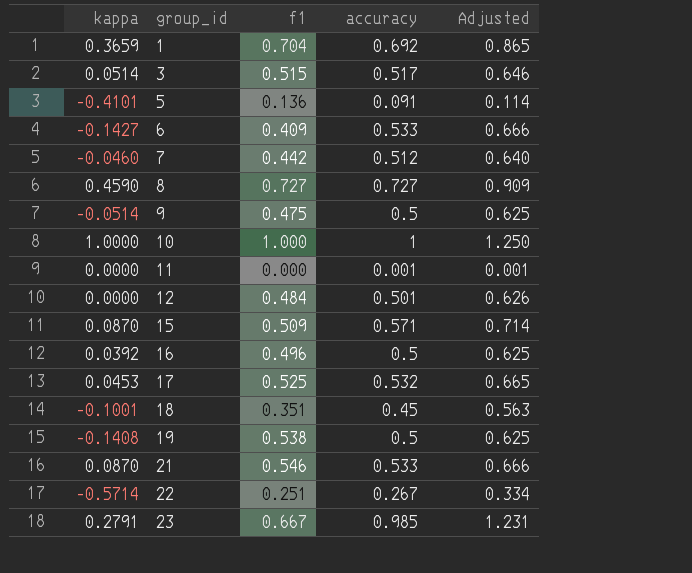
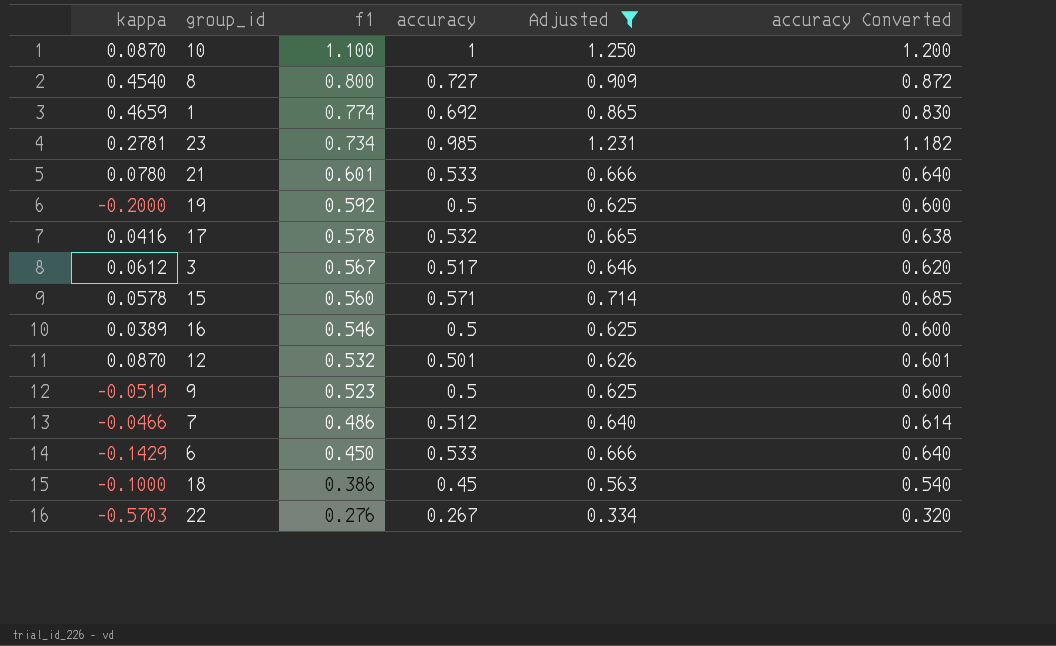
filter: none -> Adjusted >= 0.334
row order: group_id ascending -> f1 descending
column accuracy Converted | formula: none -> [accuracy] * 1.2
10 | kappa: 1.0000 -> 0.0870
10 | f1: 1.000 -> 1.100
8 | kappa: 0.4590 -> 0.4540
8 | f1: 0.727 -> 0.800
1 | kappa: 0.3659 -> 0.4659
1 | f1: 0.704 -> 0.774
23 | kappa: 0.2791 -> 0.2781
23 | f1: 0.667 -> 0.734
21 | kappa: 0.0870 -> 0.0780
21 | f1: 0.546 -> 0.601
19 | kappa: -0.1408 -> -0.2000
19 | f1: 0.538 -> 0.592
17 | kappa: 0.0453 -> 0.0416
17 | f1: 0.525 -> 0.578
3 | kappa: 0.0514 -> 0.0612
3 | f1: 0.515 -> 0.567
15 | kappa: 0.0870 -> 0.0578
15 | f1: 0.509 -> 0.560
16 | kappa: 0.0392 -> 0.0389
16 | f1: 0.496 -> 0.546
12 | kappa: 0.0000 -> 0.0870
12 | f1: 0.484 -> 0.532
9 | kappa: -0.0514 -> -0.0519
9 | f1: 0.475 -> 0.523
7 | kappa: -0.0460 -> -0.0466
7 | f1: 0.442 -> 0.486
6 | kappa: -0.1427 -> -0.1429
6 | f1: 0.409 -> 0.450
18 | kappa: -0.1001 -> -0.1000
18 | f1: 0.351 -> 0.386
22 | kappa: -0.5714 -> -0.5703
22 | f1: 0.251 -> 0.276

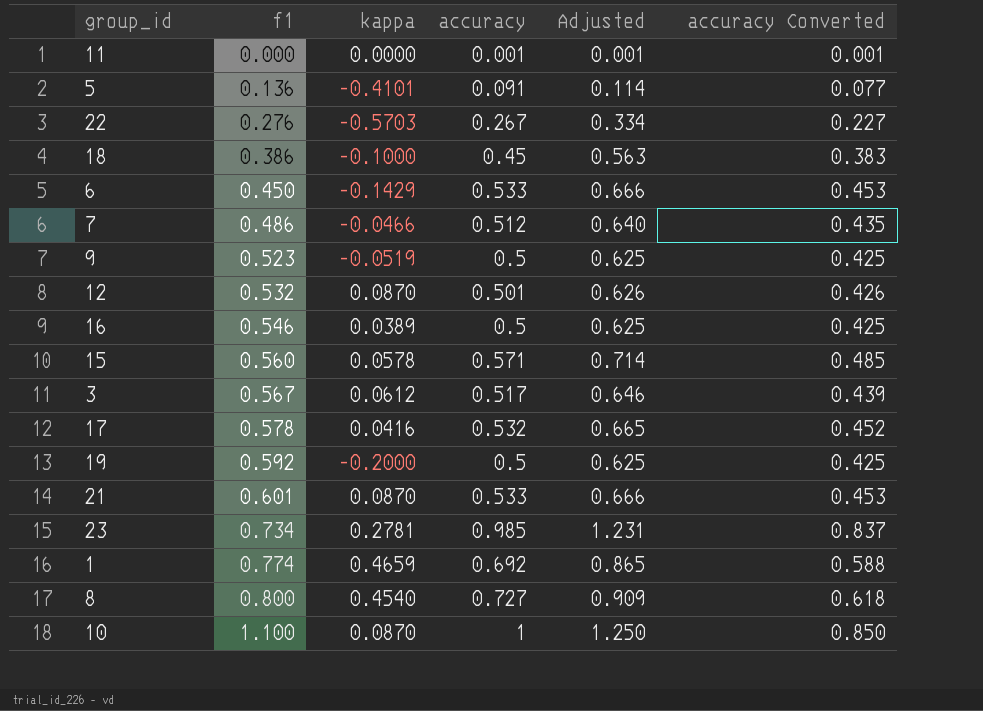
filter: Adjusted >= 0.334 -> none
row order: f1 descending -> f1 ascending
column kappa | position: 1 -> 3
column accuracy Converted | formula: [accuracy] * 1.2 -> [accuracy] * 0.85
21 | kappa: 0.0780 -> 0.0870

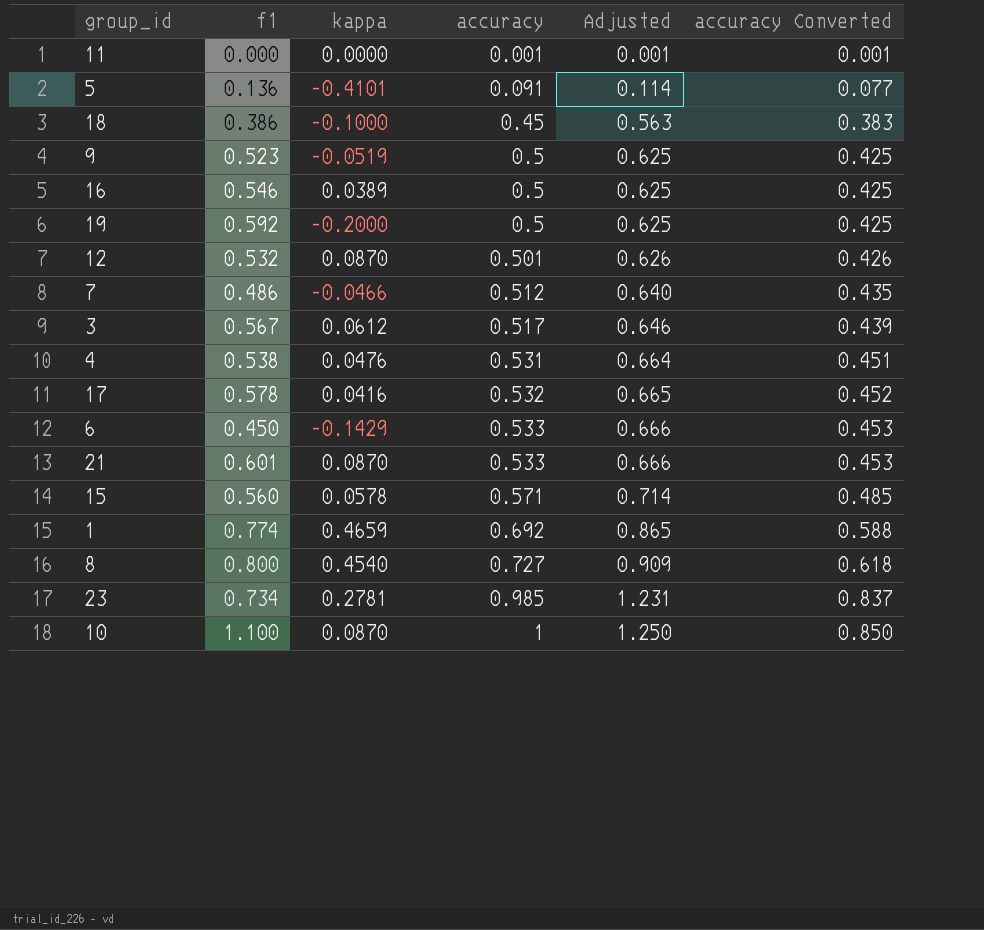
row order: f1 ascending -> accuracy ascending
row 22: 0.276 | -0.5703 | 0.267 | 0.334 | 0.227 -> none
row 4: none -> 0.538 | 0.0476 | 0.531 | 0.664 | 0.451

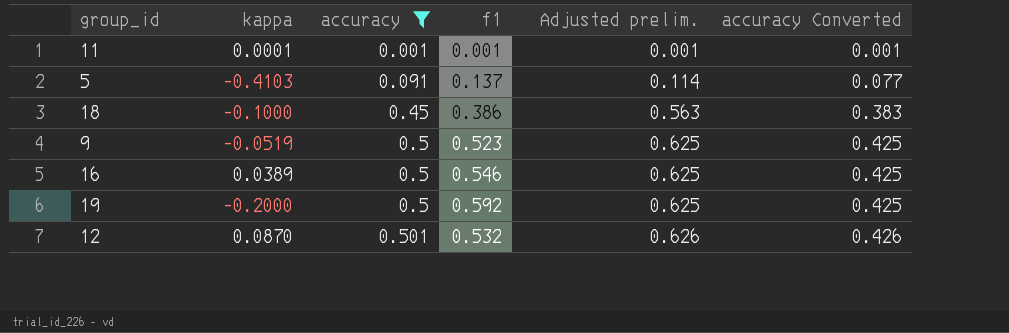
filter: none -> accuracy <= 0.501
column f1 | position: 2 -> 4
column name: Adjusted -> Adjusted prelim.
11 | kappa: 0.0000 -> 0.0001
11 | f1: 0.000 -> 0.001
5 | kappa: -0.4101 -> -0.4103
5 | f1: 0.136 -> 0.137

